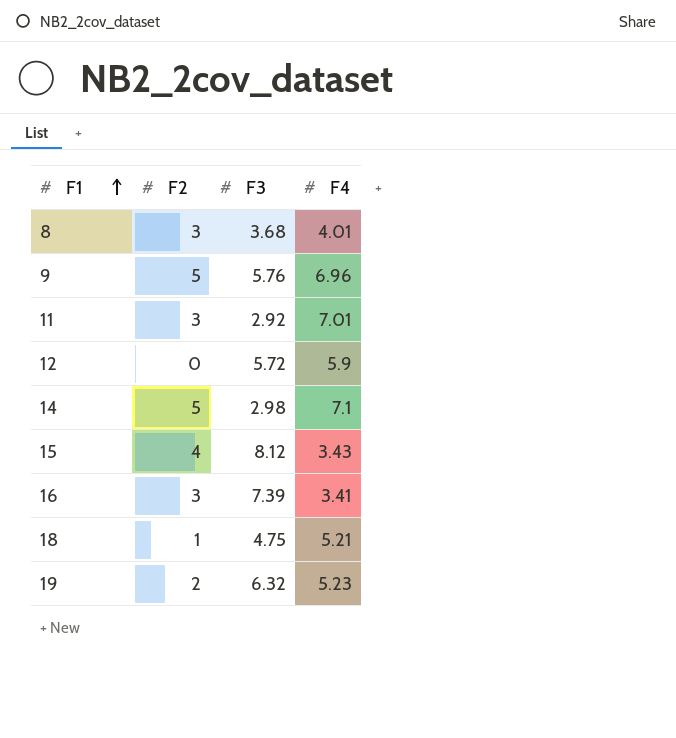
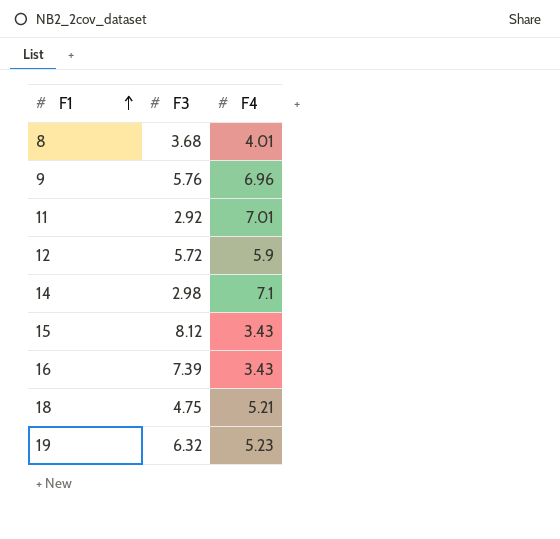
column F2 | position: 2 -> none
16 | F4: 3.41 -> 3.43

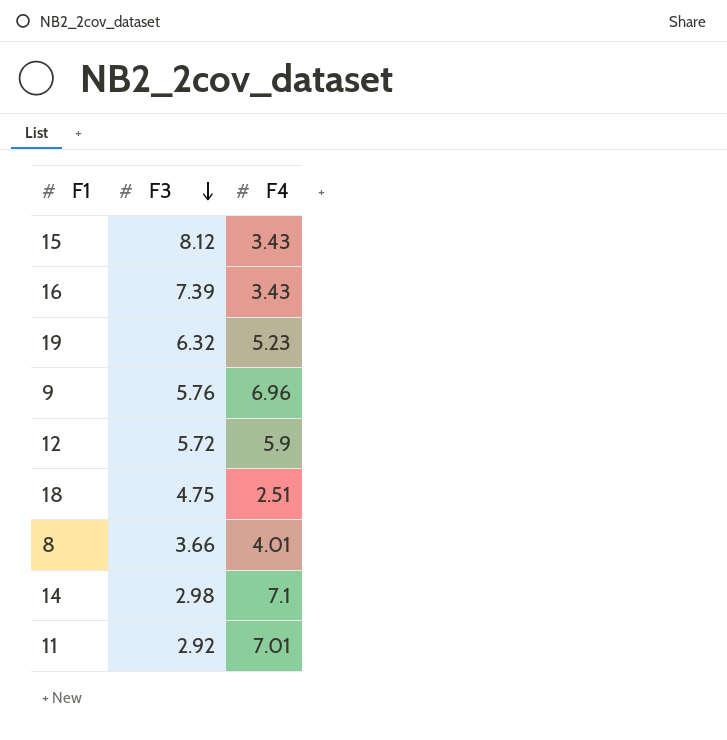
row order: F1 ascending -> F3 descending
18 | F4: 5.21 -> 2.51
8 | F3: 3.68 -> 3.66

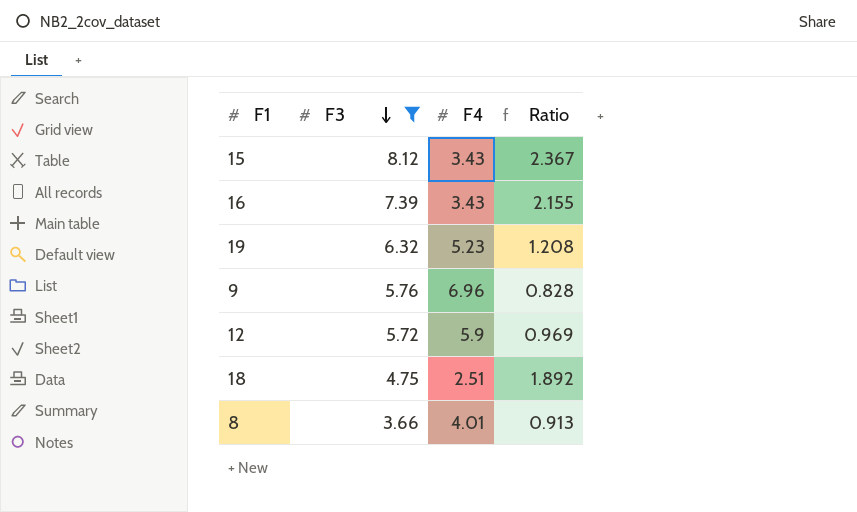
filter: none -> F3 >= 3.66
column Ratio | formula: none -> [F3] / [F4]

